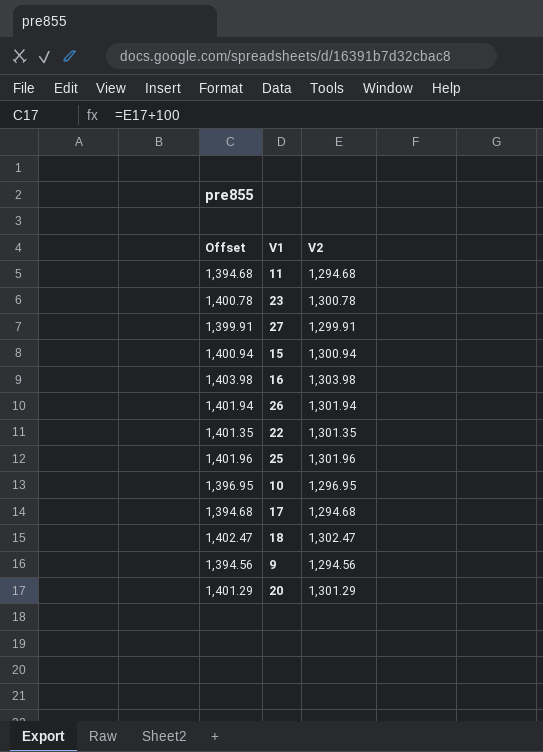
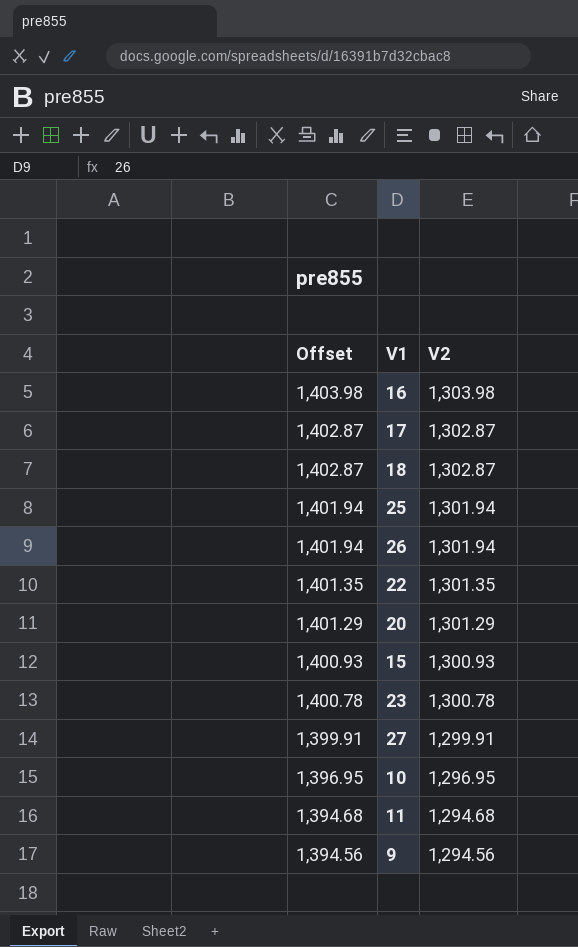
row order: none -> Offset descending
17 | Offset: 1,394.68 -> 1,402.87
17 | V2: 1,294.68 -> 1,302.87
18 | Offset: 1,402.47 -> 1,402.87
18 | V2: 1,302.47 -> 1,302.87
25 | Offset: 1,401.96 -> 1,401.94
25 | V2: 1,301.96 -> 1,301.94
15 | Offset: 1,400.94 -> 1,400.93
15 | V2: 1,300.94 -> 1,300.93

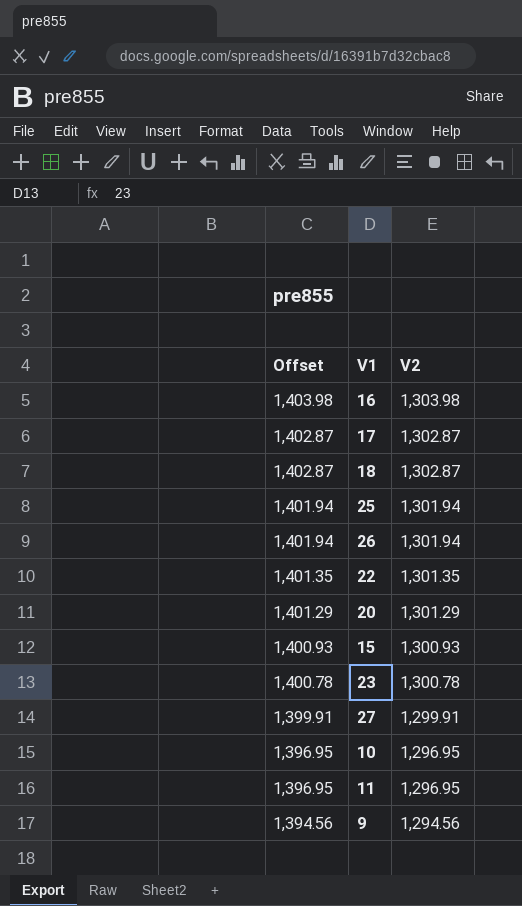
11 | Offset: 1,394.68 -> 1,396.95
11 | V2: 1,294.68 -> 1,296.95

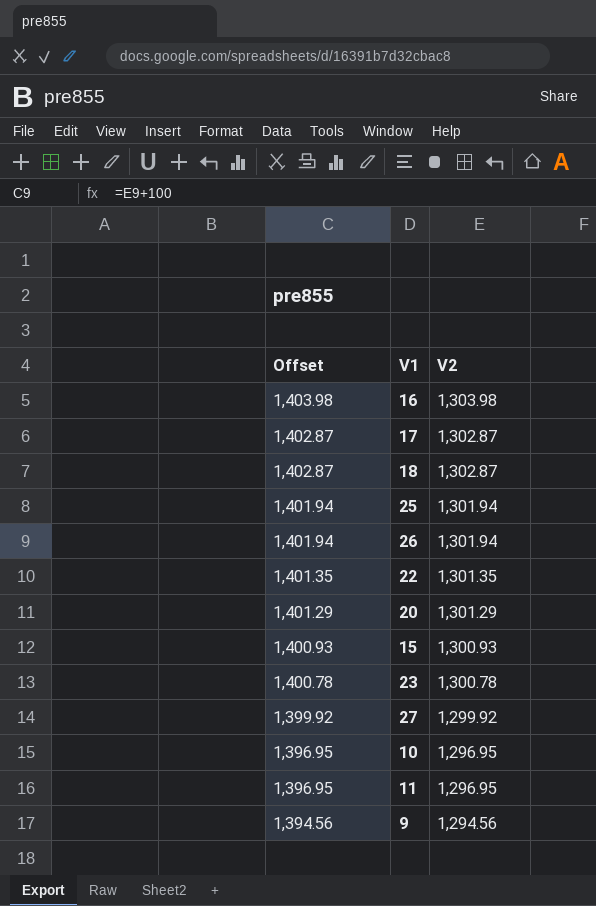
27 | Offset: 1,399.91 -> 1,399.92
27 | V2: 1,299.91 -> 1,299.92

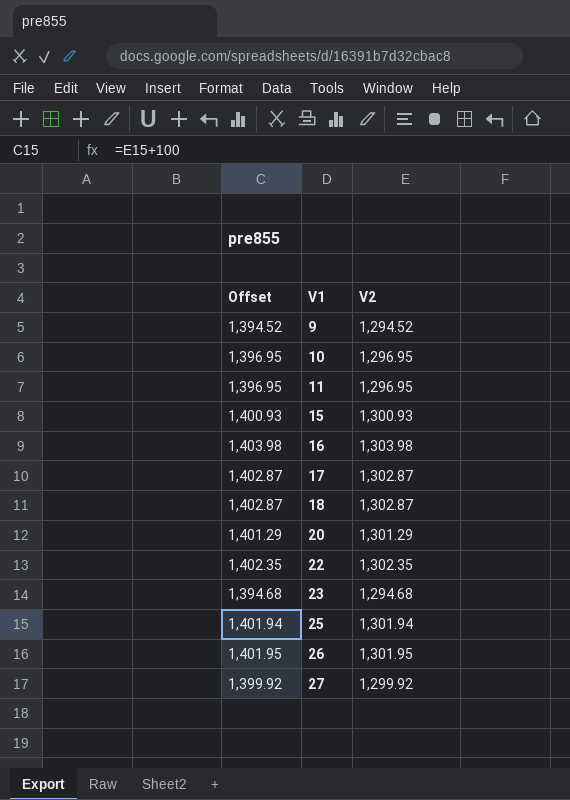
row order: Offset descending -> V1 ascending
9 | Offset: 1,394.56 -> 1,394.52
9 | V2: 1,294.56 -> 1,294.52
22 | Offset: 1,401.35 -> 1,402.35
22 | V2: 1,301.35 -> 1,302.35
23 | Offset: 1,400.78 -> 1,394.68
23 | V2: 1,300.78 -> 1,294.68
26 | Offset: 1,401.94 -> 1,401.95
26 | V2: 1,301.94 -> 1,301.95

